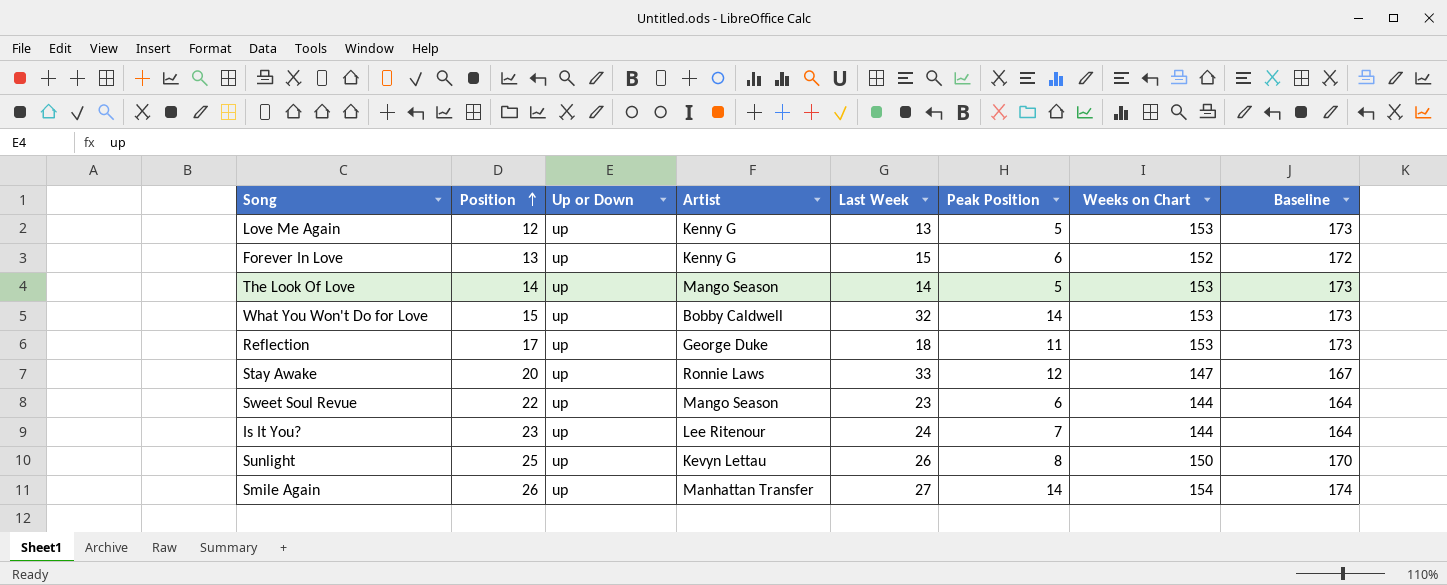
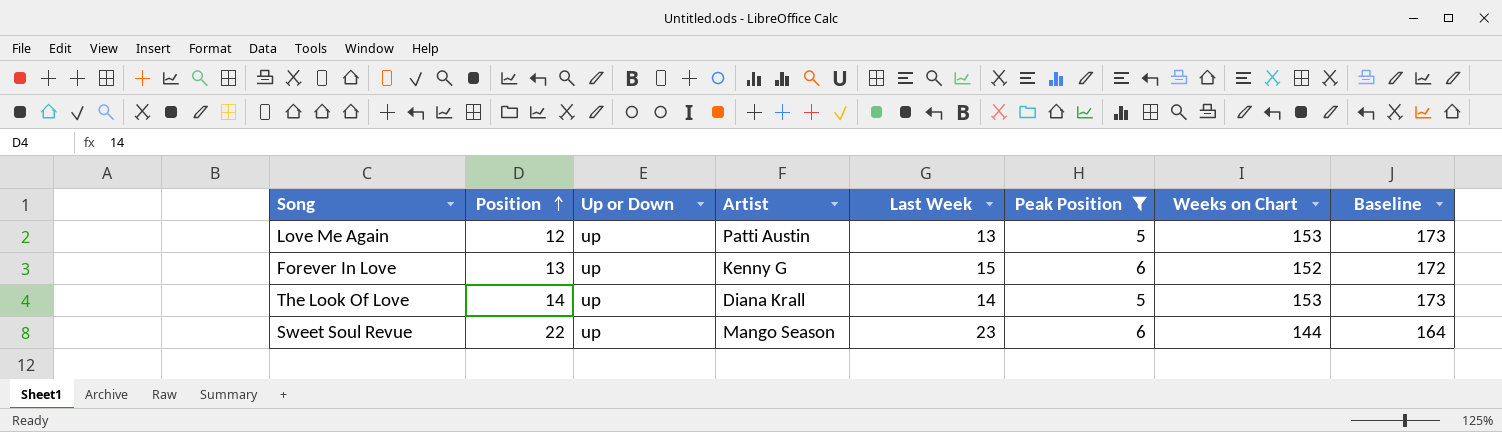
filter: none -> Peak Position <= 6
Love Me Again | Artist: Kenny G -> Patti Austin
The Look Of Love | Artist: Mango Season -> Diana Krall

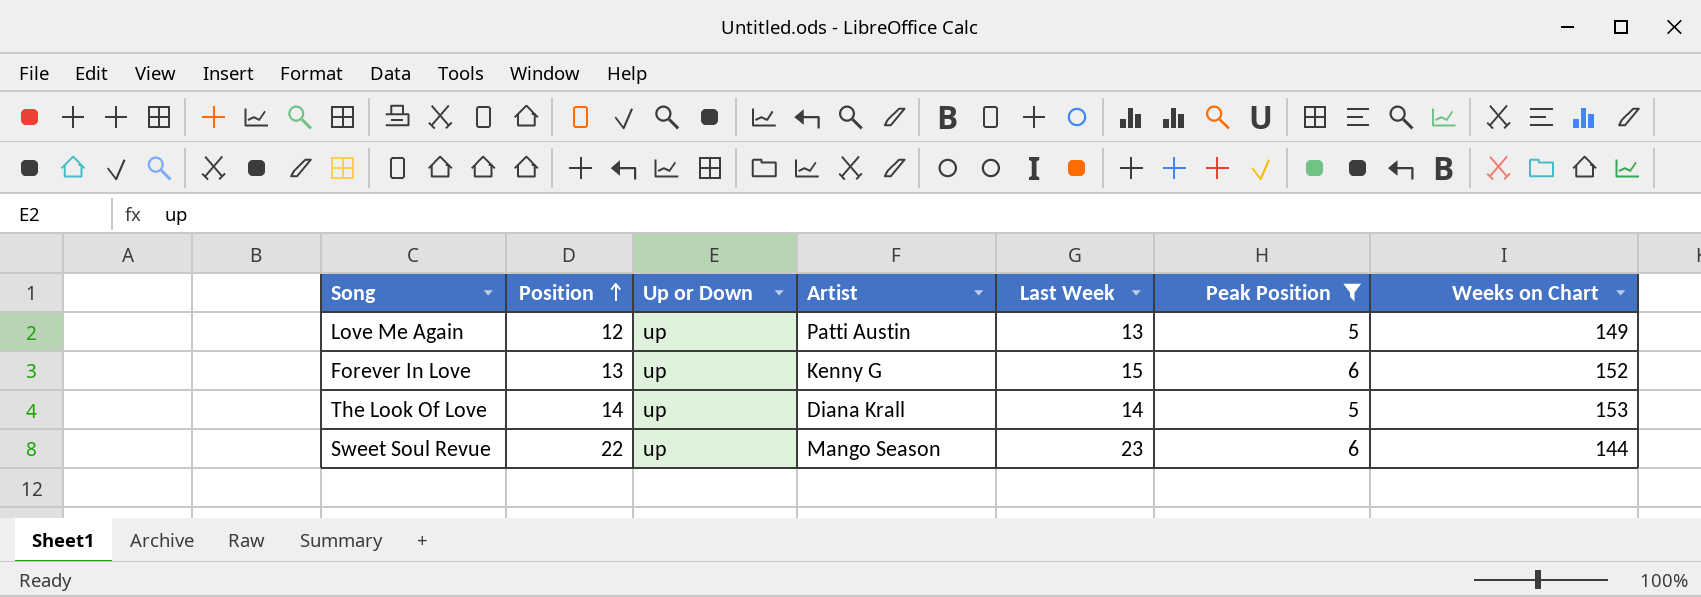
column Baseline | formula: [Weeks on Chart] + 20 -> none
Love Me Again | Weeks on Chart: 153 -> 149

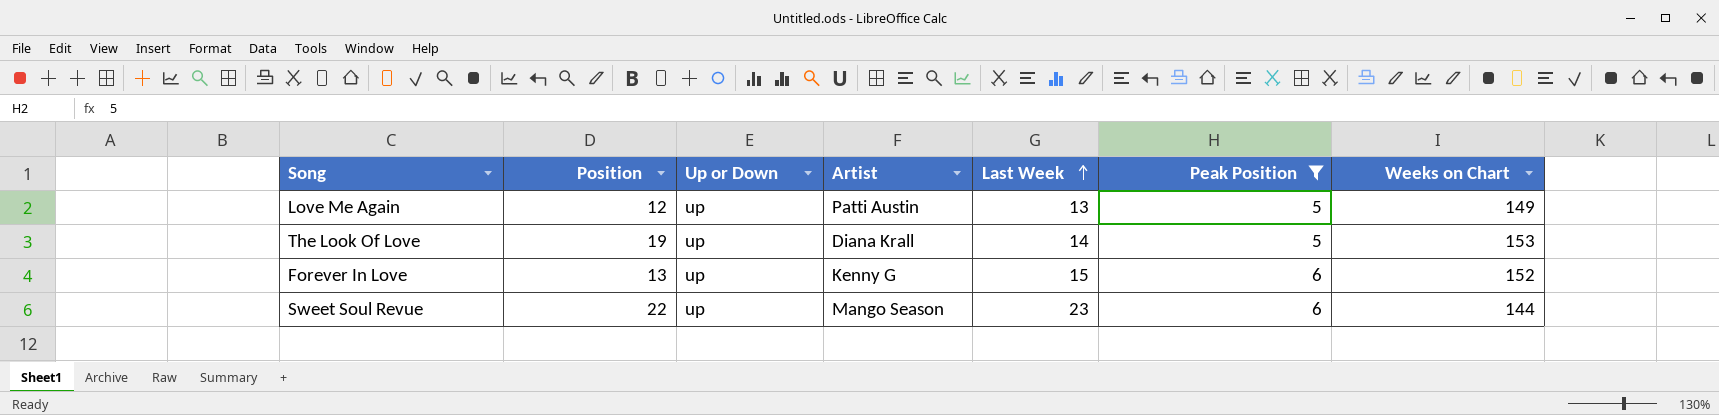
row order: Position ascending -> Last Week ascending
The Look Of Love | Position: 14 -> 19

